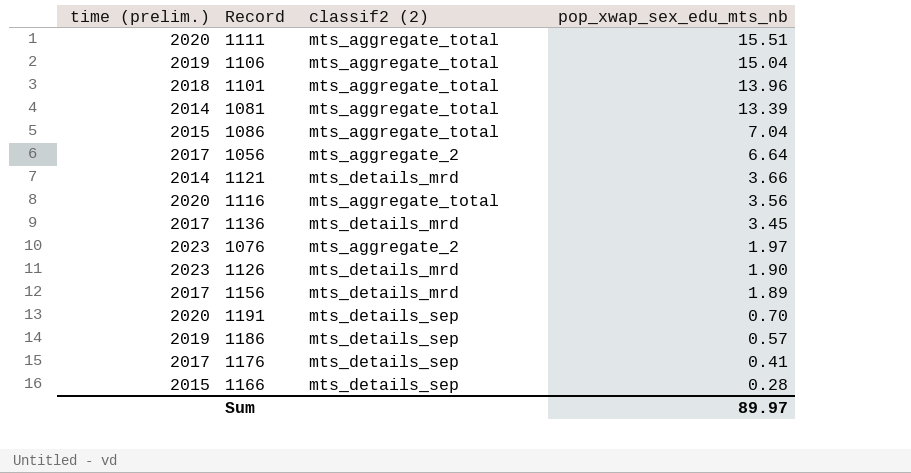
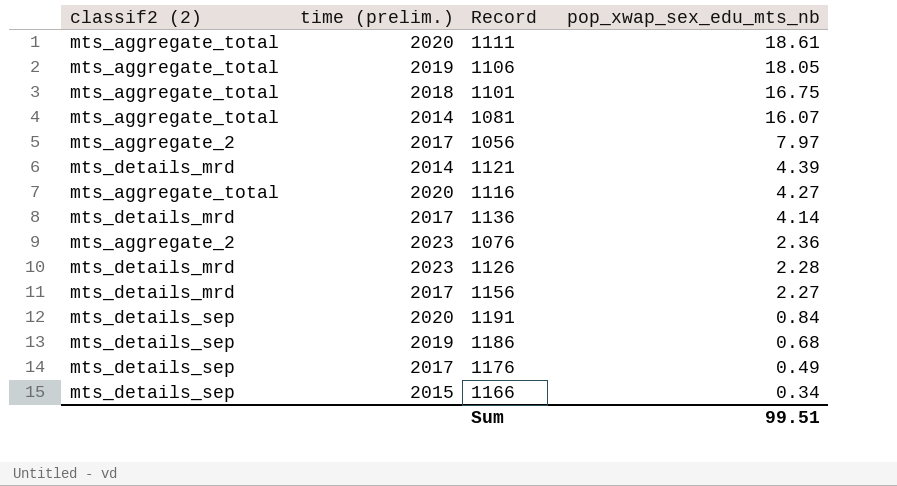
column classif2 (2) | position: 3 -> 1
row 1086: 2015 | mts_aggregate_total | 7.04 -> none
1111 | pop_xwap_sex_edu_mts_nb: 15.51 -> 18.61
1106 | pop_xwap_sex_edu_mts_nb: 15.04 -> 18.05
1101 | pop_xwap_sex_edu_mts_nb: 13.96 -> 16.75
1081 | pop_xwap_sex_edu_mts_nb: 13.39 -> 16.07
1056 | pop_xwap_sex_edu_mts_nb: 6.64 -> 7.97
1121 | pop_xwap_sex_edu_mts_nb: 3.66 -> 4.39
1116 | pop_xwap_sex_edu_mts_nb: 3.56 -> 4.27
1136 | pop_xwap_sex_edu_mts_nb: 3.45 -> 4.14
1076 | pop_xwap_sex_edu_mts_nb: 1.97 -> 2.36
1126 | pop_xwap_sex_edu_mts_nb: 1.90 -> 2.28
1156 | pop_xwap_sex_edu_mts_nb: 1.89 -> 2.27
1191 | pop_xwap_sex_edu_mts_nb: 0.70 -> 0.84
1186 | pop_xwap_sex_edu_mts_nb: 0.57 -> 0.68
1176 | pop_xwap_sex_edu_mts_nb: 0.41 -> 0.49
1166 | pop_xwap_sex_edu_mts_nb: 0.28 -> 0.34
Sum | pop_xwap_sex_edu_mts_nb: 89.97 -> 99.51

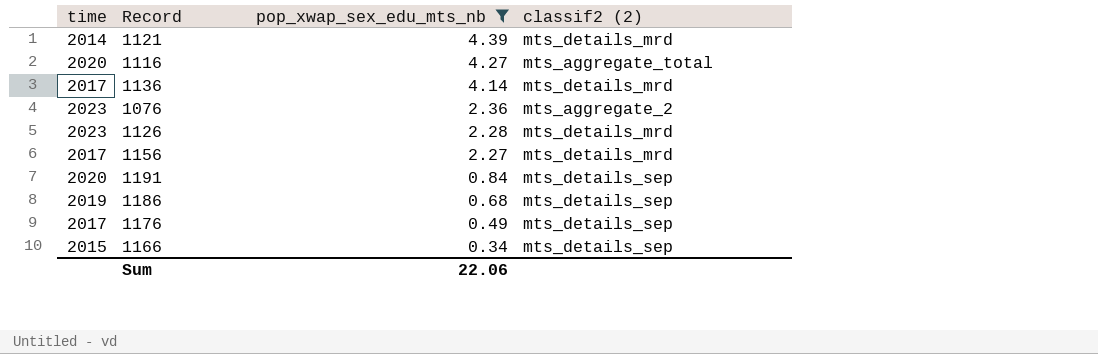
filter: none -> pop_xwap_sex_edu_mts_nb <= 4.39
column name: time (prelim.) -> time
column classif2 (2) | position: 1 -> 4
Sum | pop_xwap_sex_edu_mts_nb: 99.51 -> 22.06

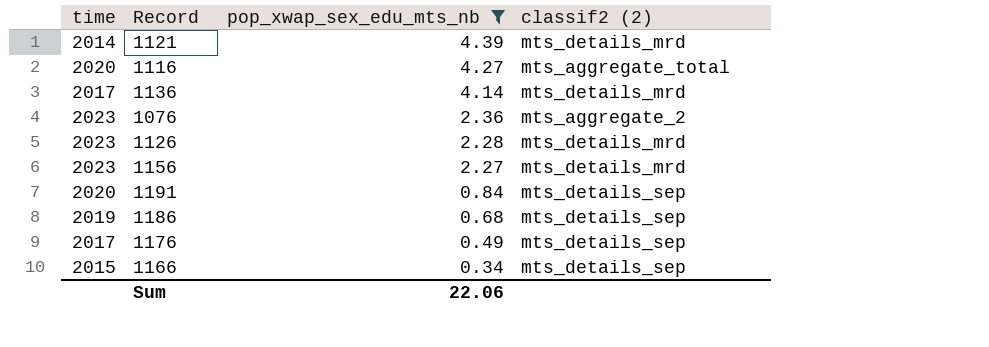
1156 | time: 2017 -> 2023

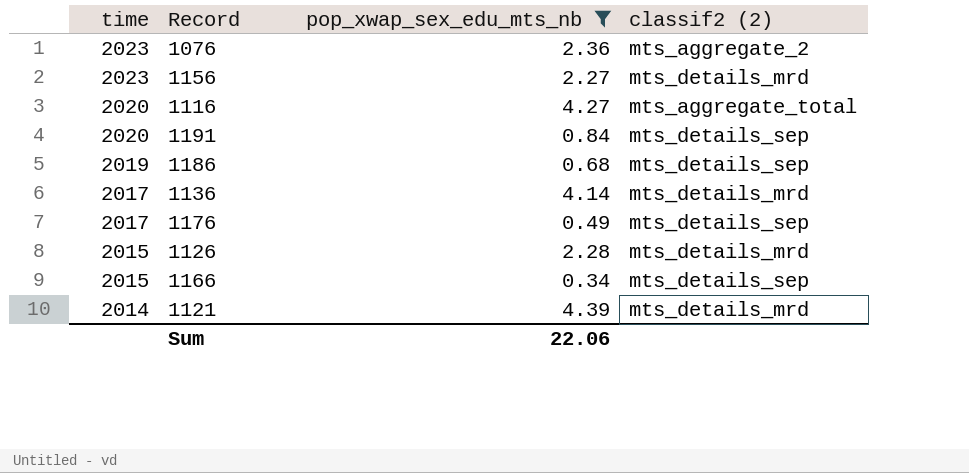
row order: pop_xwap_sex_edu_mts_nb descending -> time descending
1126 | time: 2023 -> 2015

